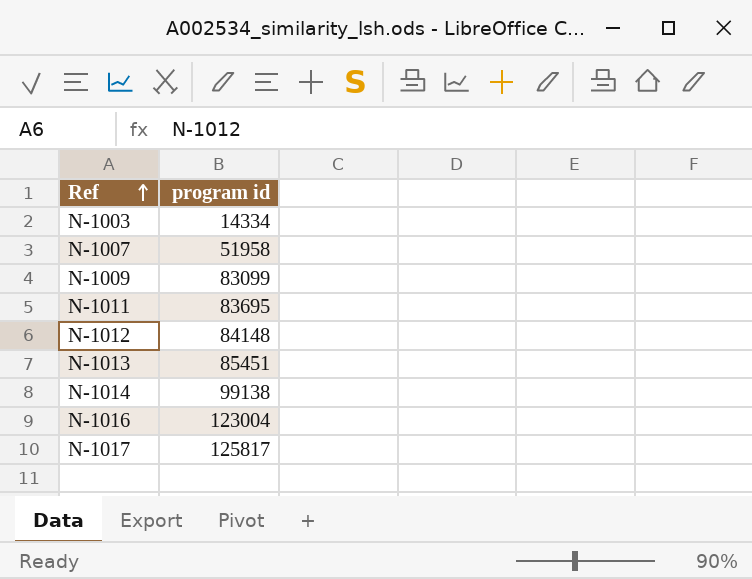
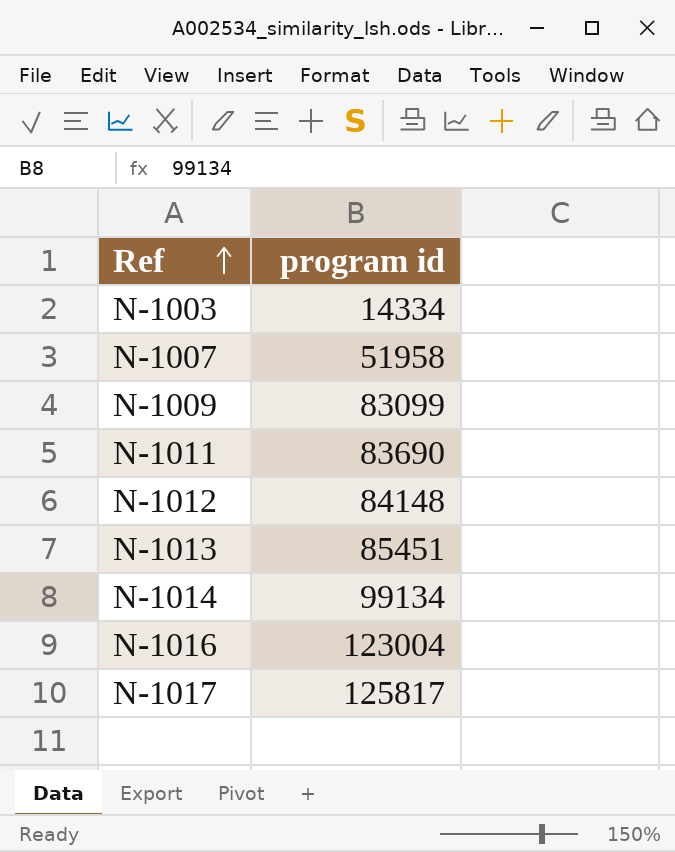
N-1011 | program id: 83695 -> 83690
N-1014 | program id: 99138 -> 99134

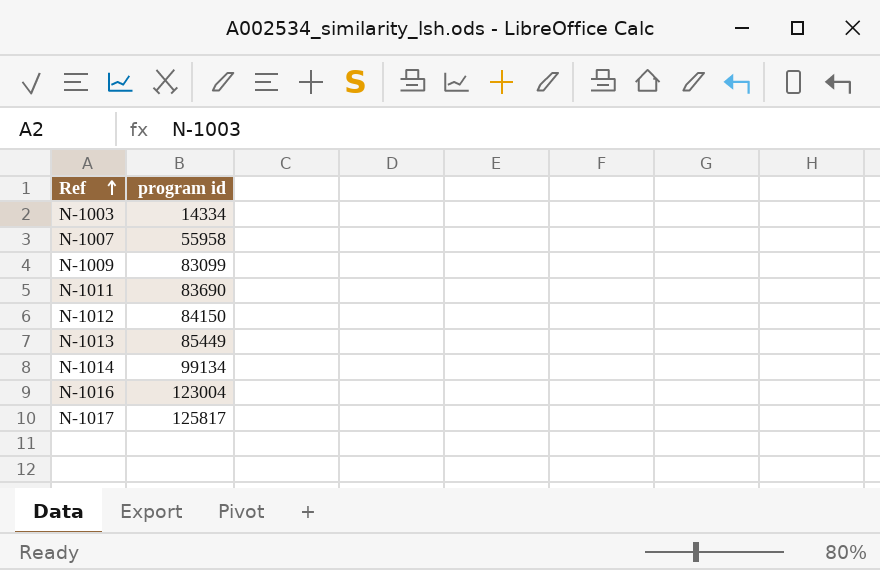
N-1007 | program id: 51958 -> 55958
N-1012 | program id: 84148 -> 84150
N-1013 | program id: 85451 -> 85449

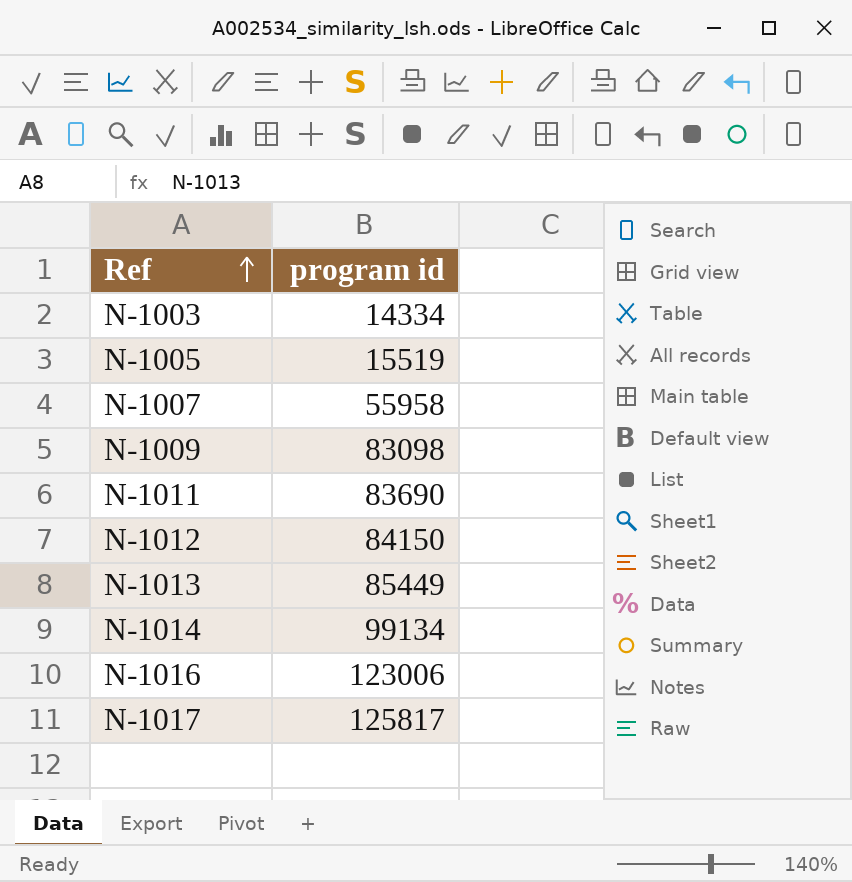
row N-1005: none -> 15519
N-1009 | program id: 83099 -> 83098
N-1016 | program id: 123004 -> 123006

